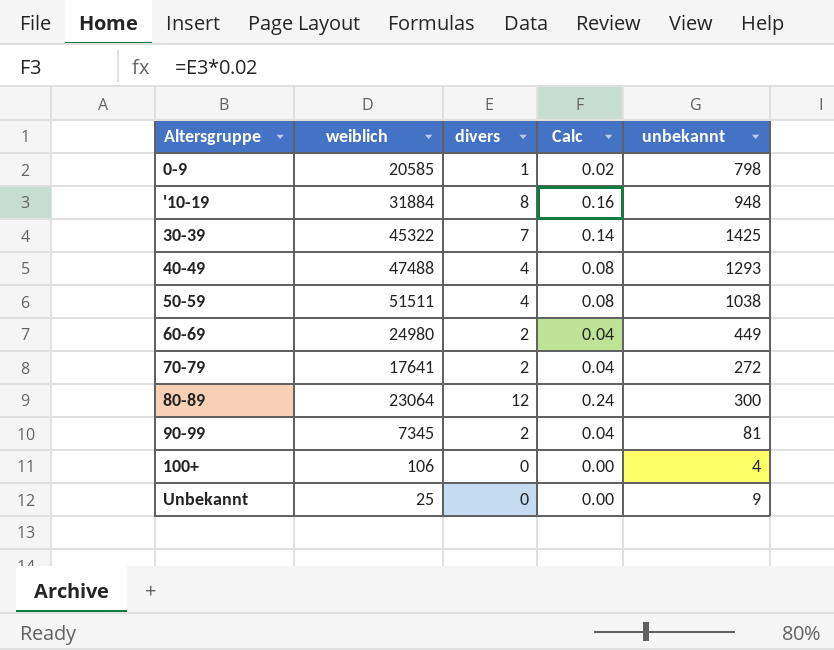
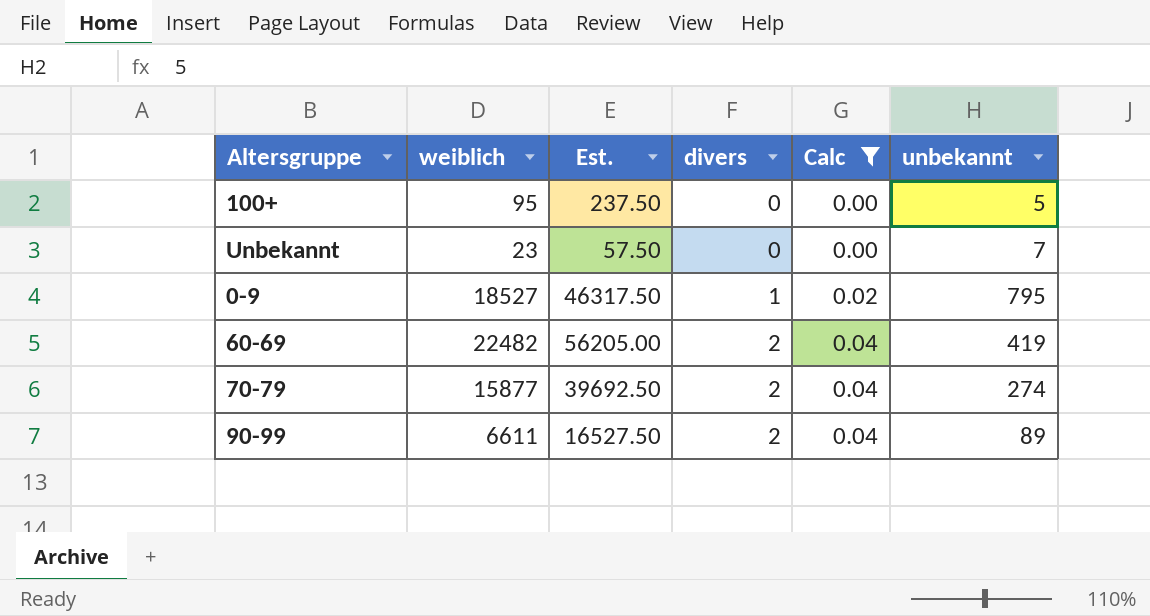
filter: none -> Calc <= 0.04
row order: none -> divers ascending
column Est. | formula: none -> [weiblich] * 2.5
100+ | weiblich: 106 -> 95
100+ | unbekannt: 4 -> 5
Unbekannt | weiblich: 25 -> 23
Unbekannt | unbekannt: 9 -> 7
0-9 | weiblich: 20585 -> 18527
0-9 | unbekannt: 798 -> 795
60-69 | weiblich: 24980 -> 22482
60-69 | unbekannt: 449 -> 419
70-79 | weiblich: 17641 -> 15877
70-79 | unbekannt: 272 -> 274
90-99 | weiblich: 7345 -> 6611
90-99 | unbekannt: 81 -> 89

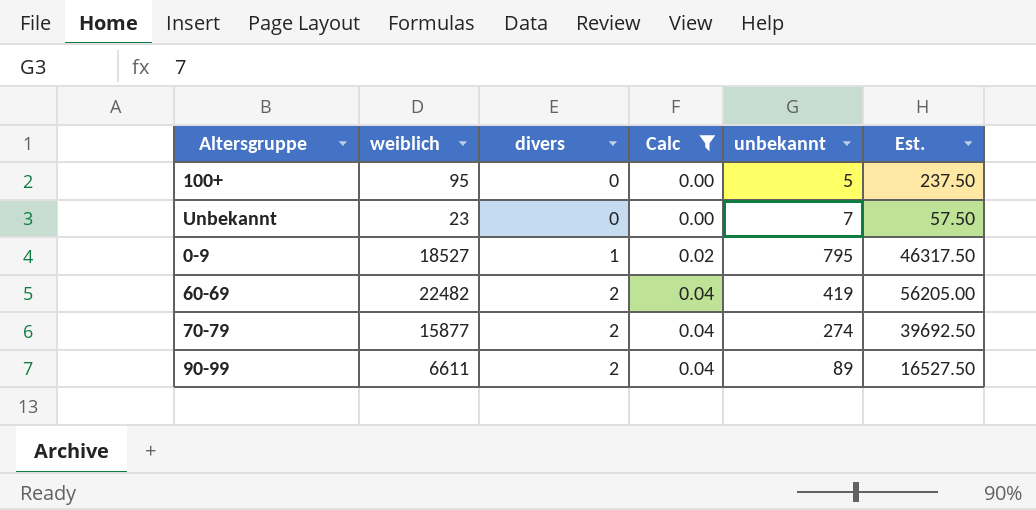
column Est. | position: 3 -> 6

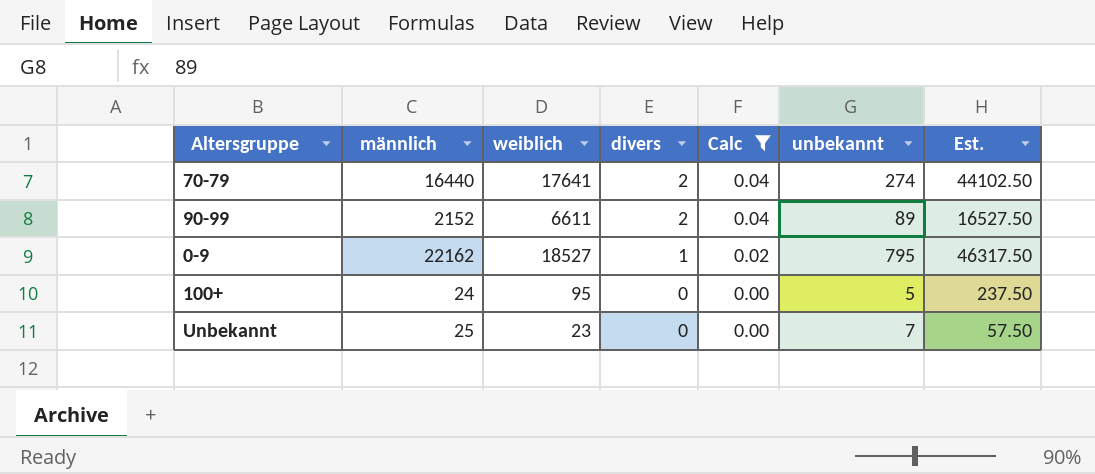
row order: divers ascending -> divers descending
column männlich | position: none -> 2
row 60-69: 22482 | 2 | 0.04 | 419 | 56205.00 -> none
70-79 | weiblich: 15877 -> 17641
70-79 | Est.: 39692.50 -> 44102.50

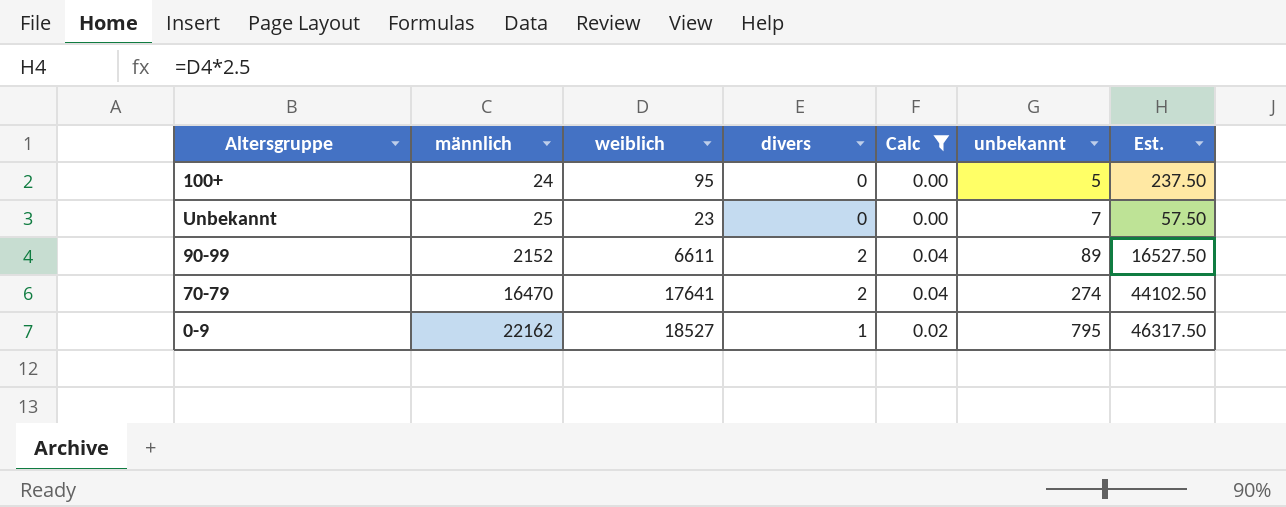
row order: divers descending -> männlich ascending
70-79 | männlich: 16440 -> 16470

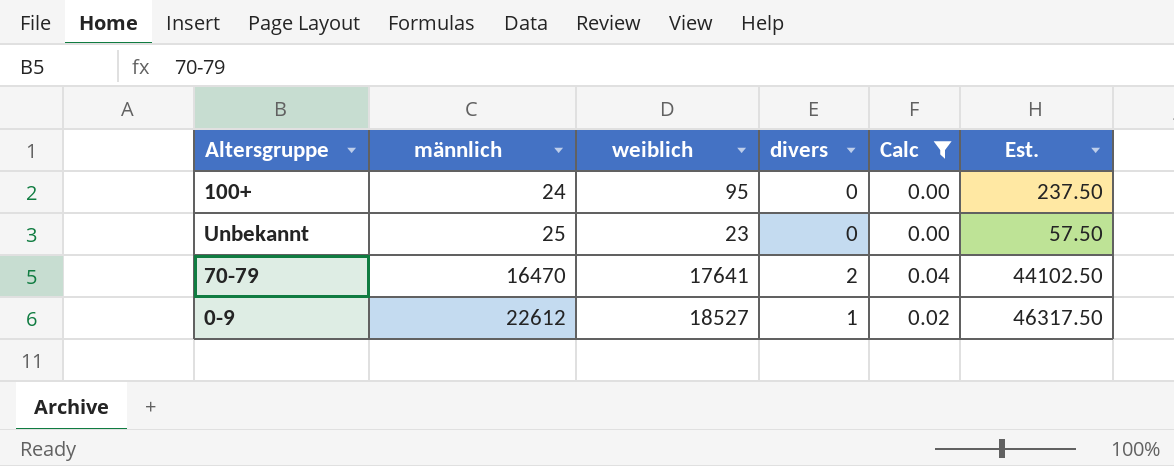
column unbekannt | position: 6 -> none
row 90-99: 2152 | 6611 | 2 | 0.04 | 89 | 16527.50 -> none
0-9 | männlich: 22162 -> 22612

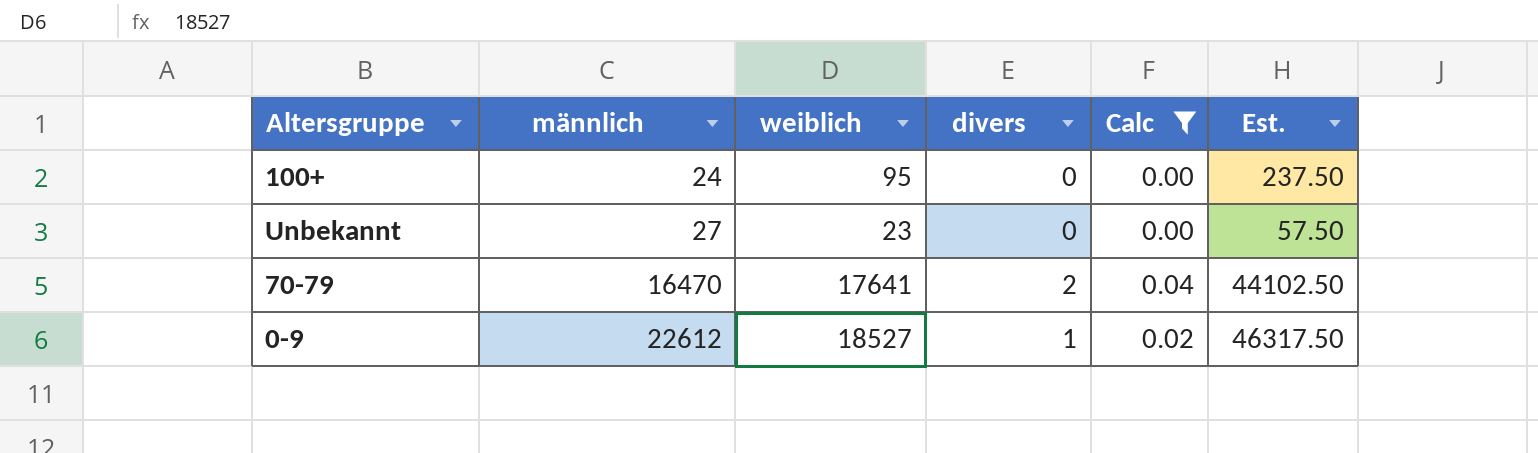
Unbekannt | männlich: 25 -> 27

